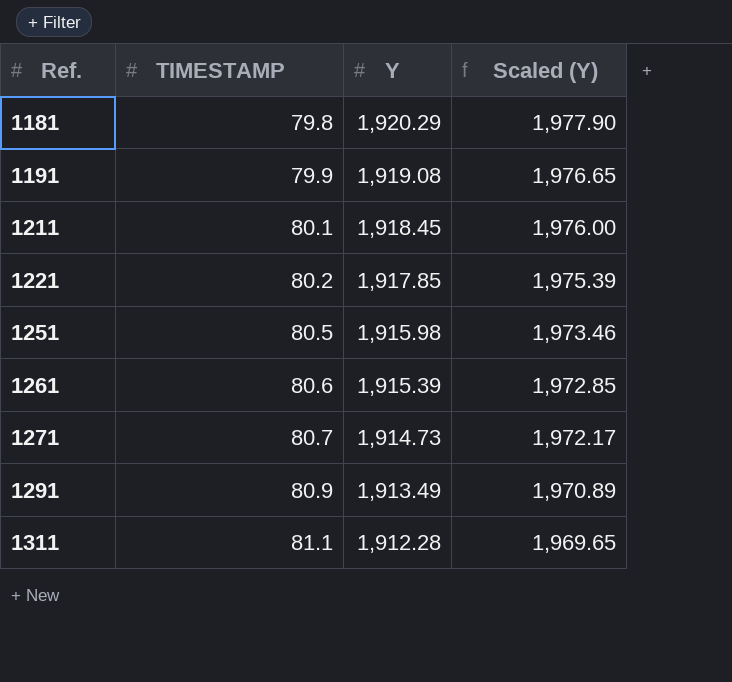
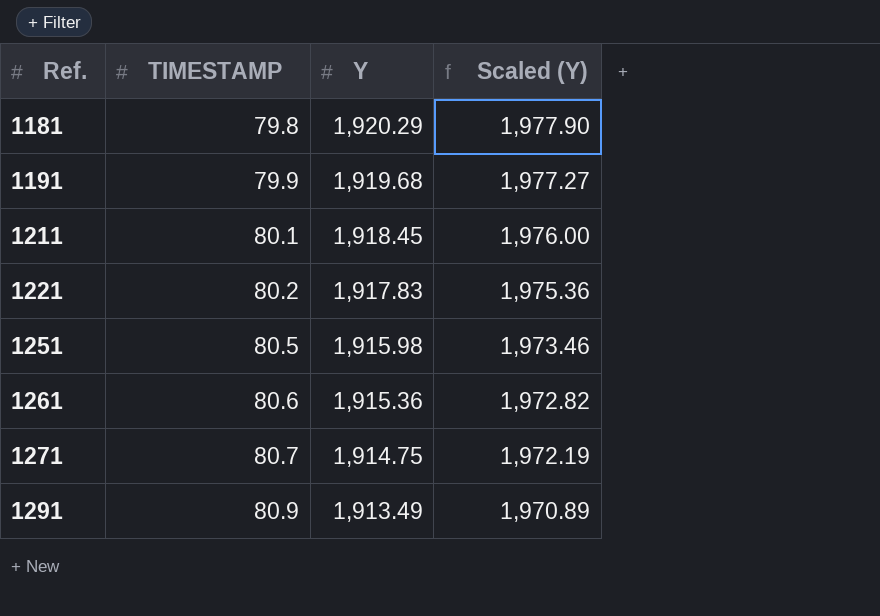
row 1311: 81.1 | 1,912.28 | 1,969.65 -> none
1191 | Y: 1,919.08 -> 1,919.68
1191 | Scaled (Y): 1,976.65 -> 1,977.27
1221 | Y: 1,917.85 -> 1,917.83
1221 | Scaled (Y): 1,975.39 -> 1,975.36
1261 | Y: 1,915.39 -> 1,915.36
1261 | Scaled (Y): 1,972.85 -> 1,972.82
1271 | Y: 1,914.73 -> 1,914.75
1271 | Scaled (Y): 1,972.17 -> 1,972.19

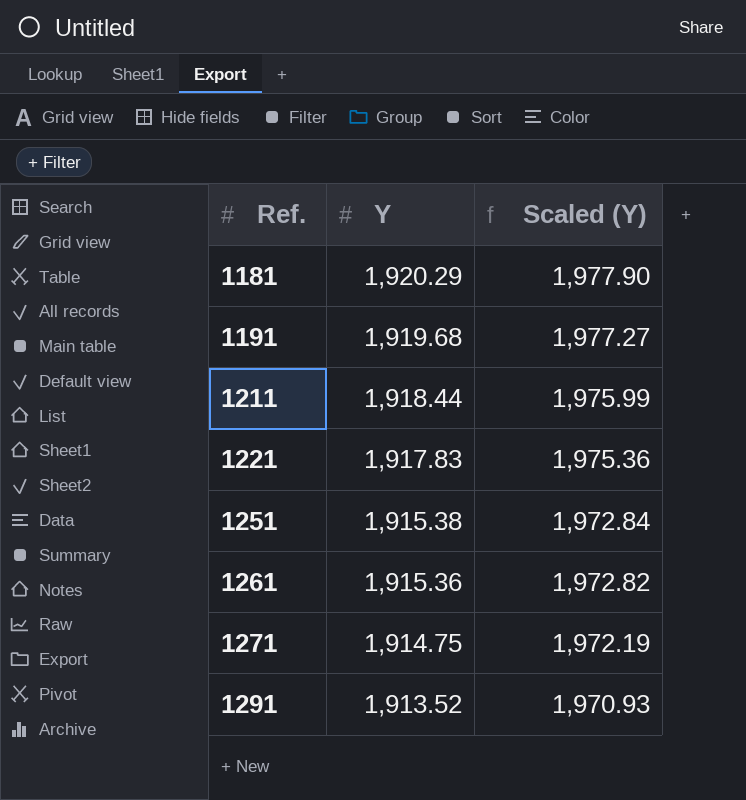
column TIMESTAMP | position: 2 -> none
1211 | Y: 1,918.45 -> 1,918.44
1211 | Scaled (Y): 1,976.00 -> 1,975.99
1251 | Y: 1,915.98 -> 1,915.38
1251 | Scaled (Y): 1,973.46 -> 1,972.84
1291 | Y: 1,913.49 -> 1,913.52
1291 | Scaled (Y): 1,970.89 -> 1,970.93

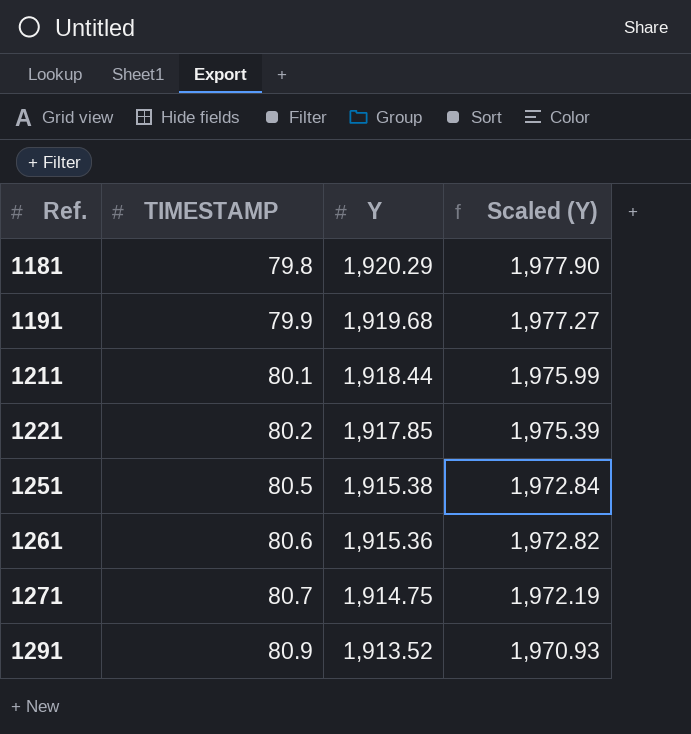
column TIMESTAMP | position: none -> 2
1221 | Y: 1,917.83 -> 1,917.85
1221 | Scaled (Y): 1,975.36 -> 1,975.39

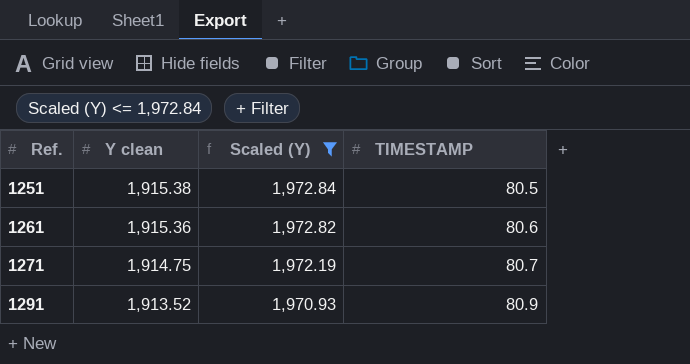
filter: none -> Scaled (Y) <= 1,972.84
column name: Y -> Y clean
column TIMESTAMP | position: 2 -> 4

